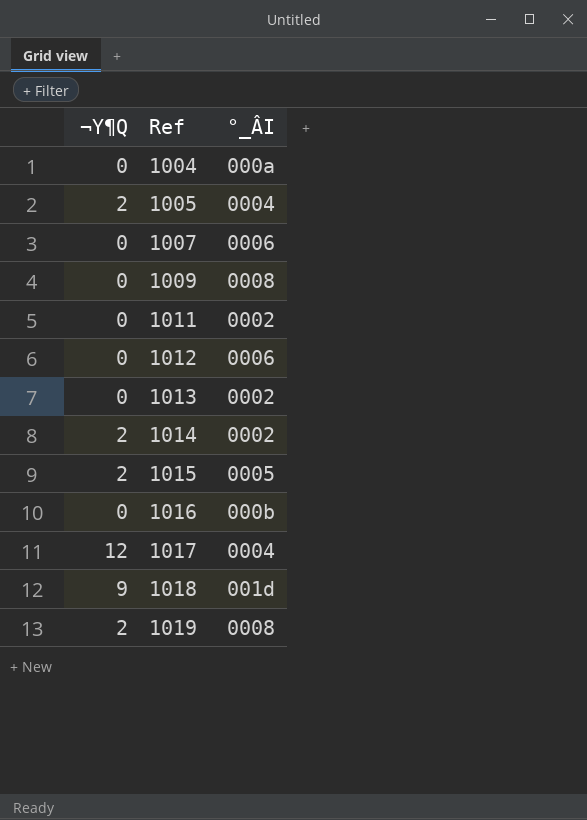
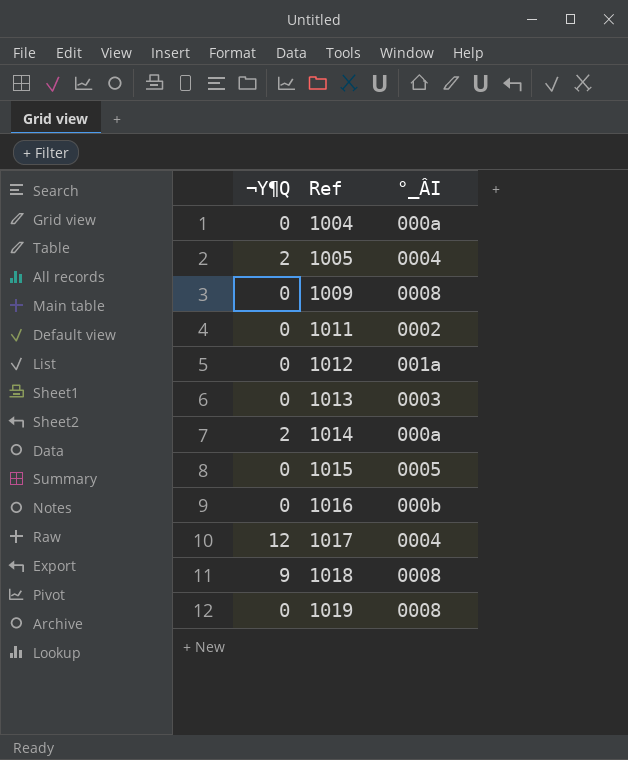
row 1007: 0 | 0006 -> none
1012 | °_ÂI: 0006 -> 001a
1013 | °_ÂI: 0002 -> 0003
1014 | °_ÂI: 0002 -> 000a
1015 | ¬Y¶Q: 2 -> 0
1018 | °_ÂI: 001d -> 0008
1019 | ¬Y¶Q: 2 -> 0

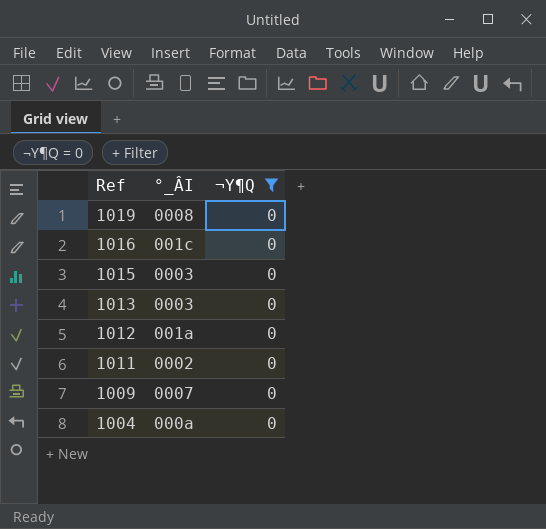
filter: none -> ¬Y¶Q = 0
row order: Ref ascending -> Ref descending
column ¬Y¶Q | position: 1 -> 3
1016 | °_ÂI: 000b -> 001c
1015 | °_ÂI: 0005 -> 0003
1009 | °_ÂI: 0008 -> 0007

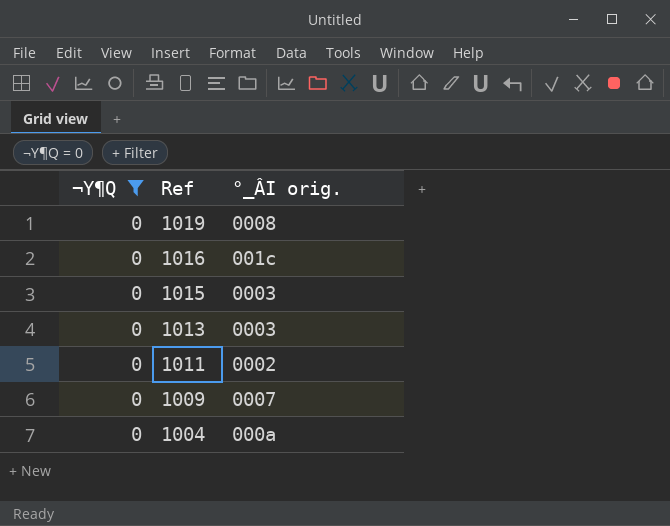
column ¬Y¶Q | position: 3 -> 1
column name: °_ÂI -> °_ÂI orig.
row 1012: 001a | 0 -> none

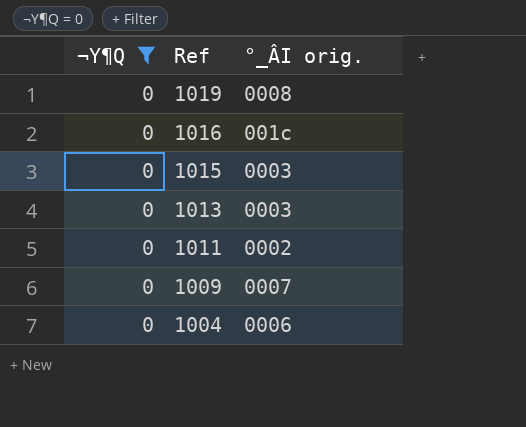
1004 | °_ÂI orig.: 000a -> 0006

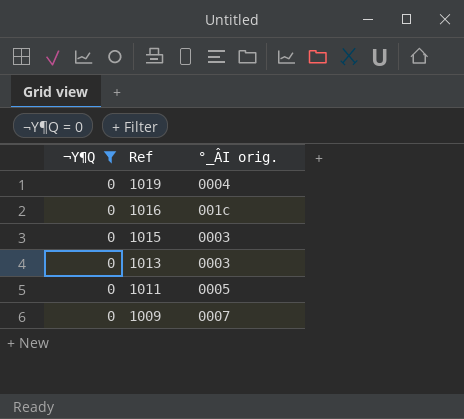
row 1004: 0 | 0006 -> none
1019 | °_ÂI orig.: 0008 -> 0004
1011 | °_ÂI orig.: 0002 -> 0005

